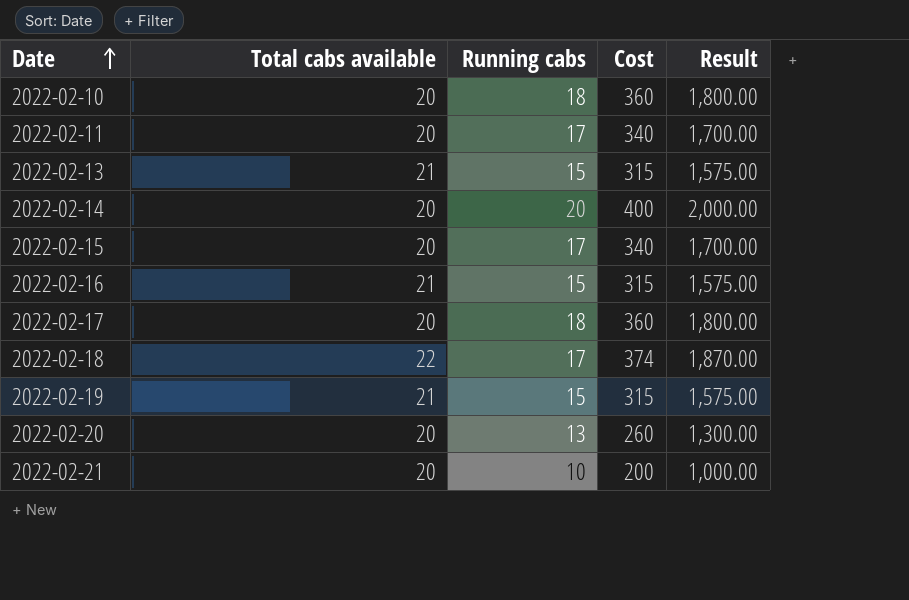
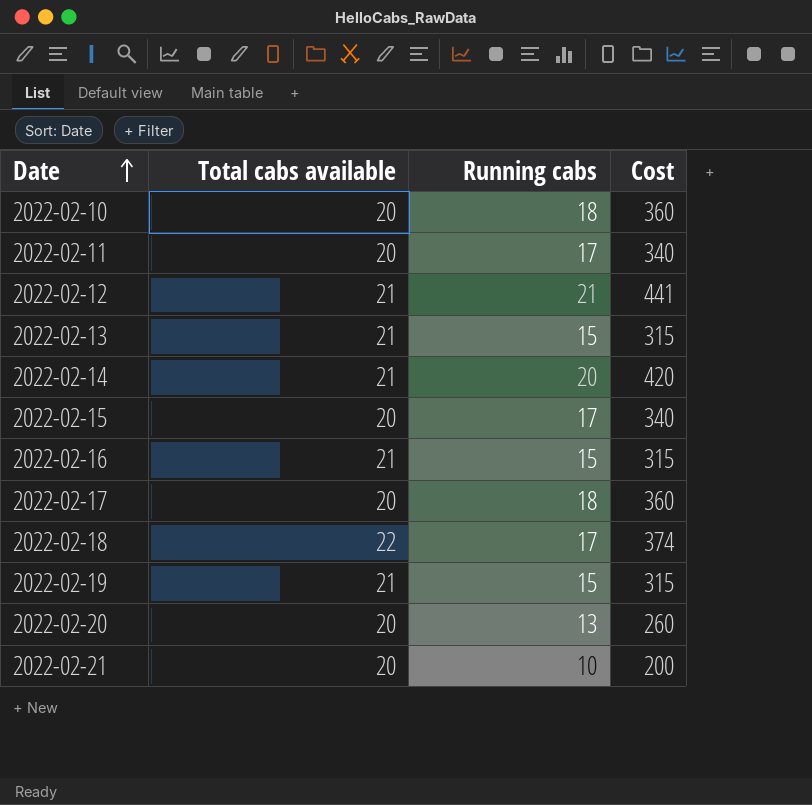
column Result | formula: [Cost] * 5 -> none
row 2022-02-12: none -> 21 | 21 | 441
2022-02-14 | Total cabs available: 20 -> 21
2022-02-14 | Cost: 400 -> 420

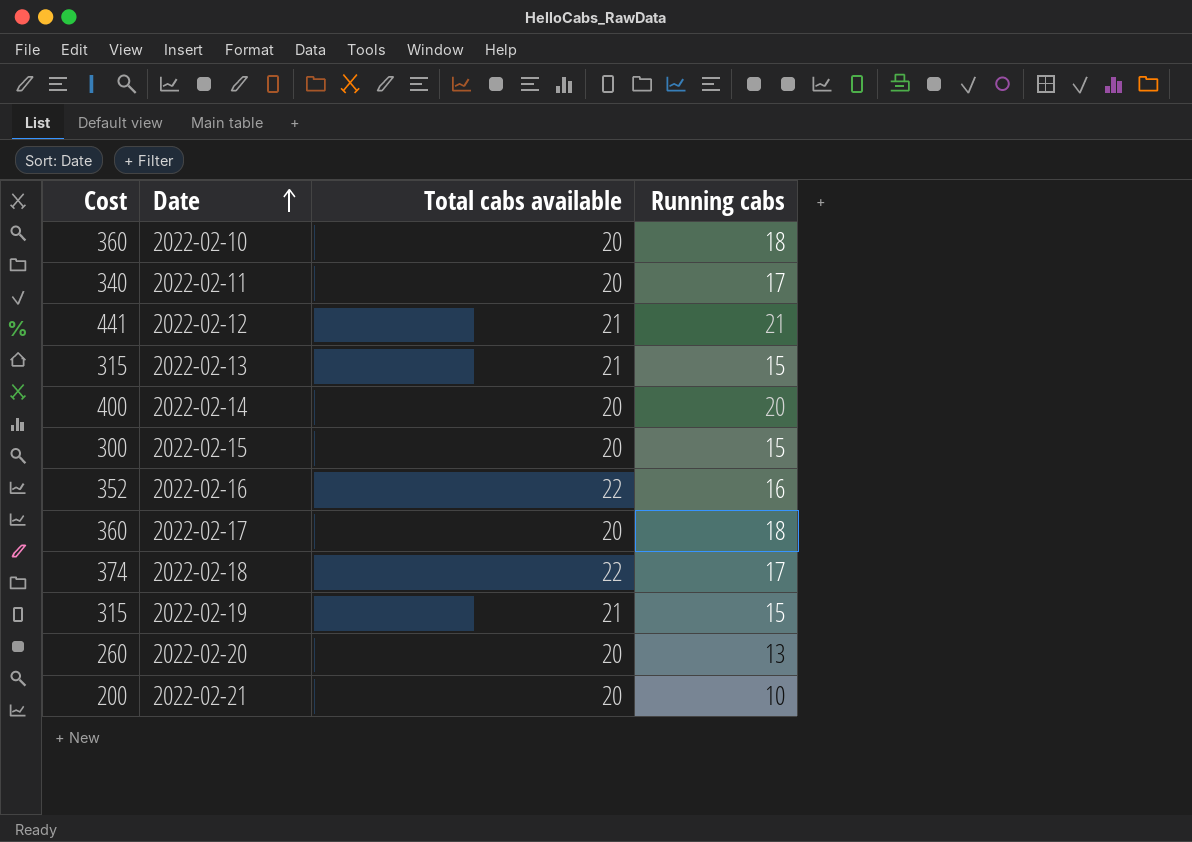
column Cost | position: 4 -> 1
2022-02-14 | Cost: 420 -> 400
2022-02-14 | Total cabs available: 21 -> 20
2022-02-15 | Cost: 340 -> 300
2022-02-15 | Running cabs: 17 -> 15
2022-02-16 | Cost: 315 -> 352
2022-02-16 | Total cabs available: 21 -> 22
2022-02-16 | Running cabs: 15 -> 16

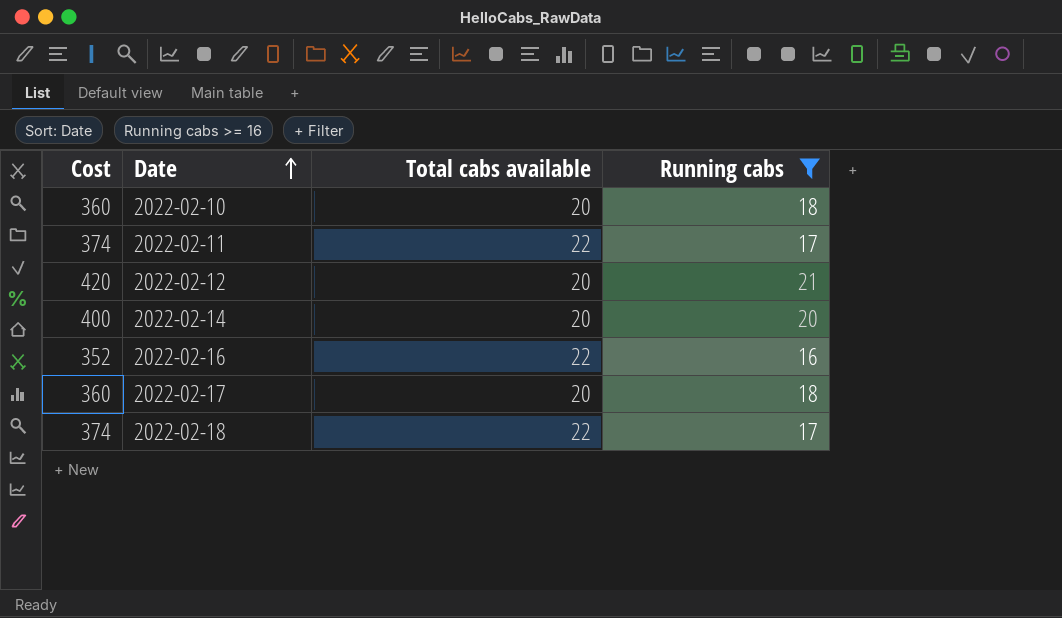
filter: none -> Running cabs >= 16
2022-02-11 | Cost: 340 -> 374
2022-02-11 | Total cabs available: 20 -> 22
2022-02-12 | Cost: 441 -> 420
2022-02-12 | Total cabs available: 21 -> 20

